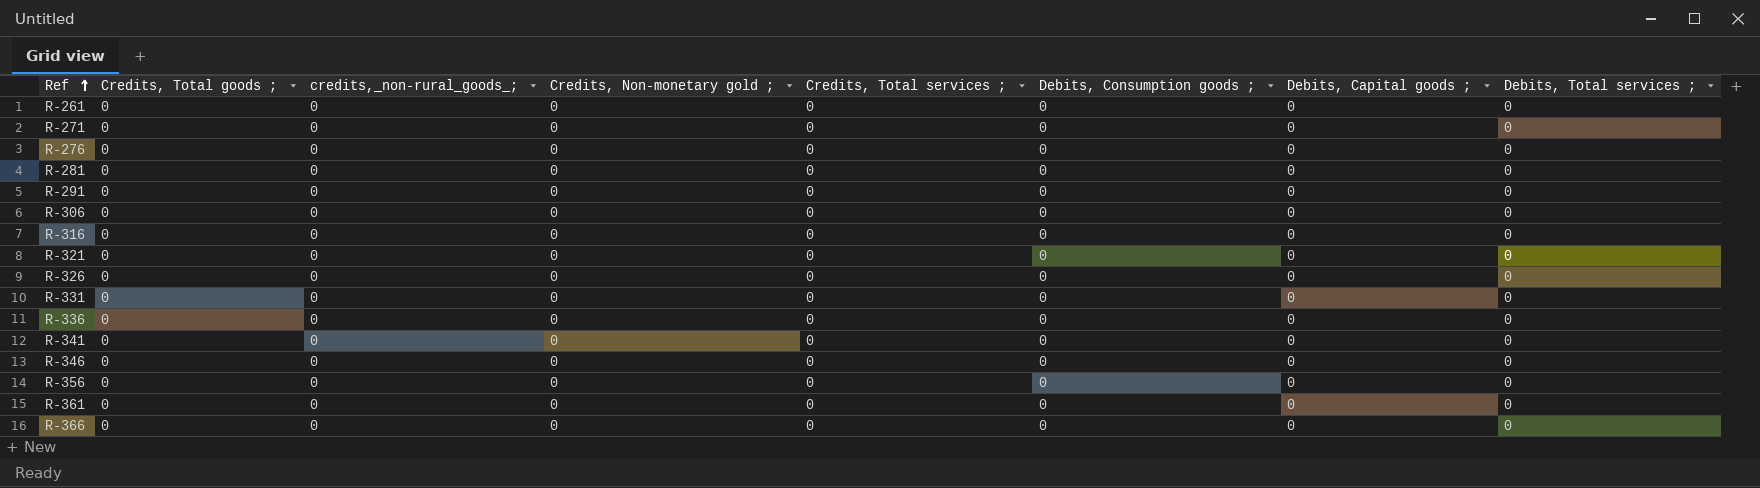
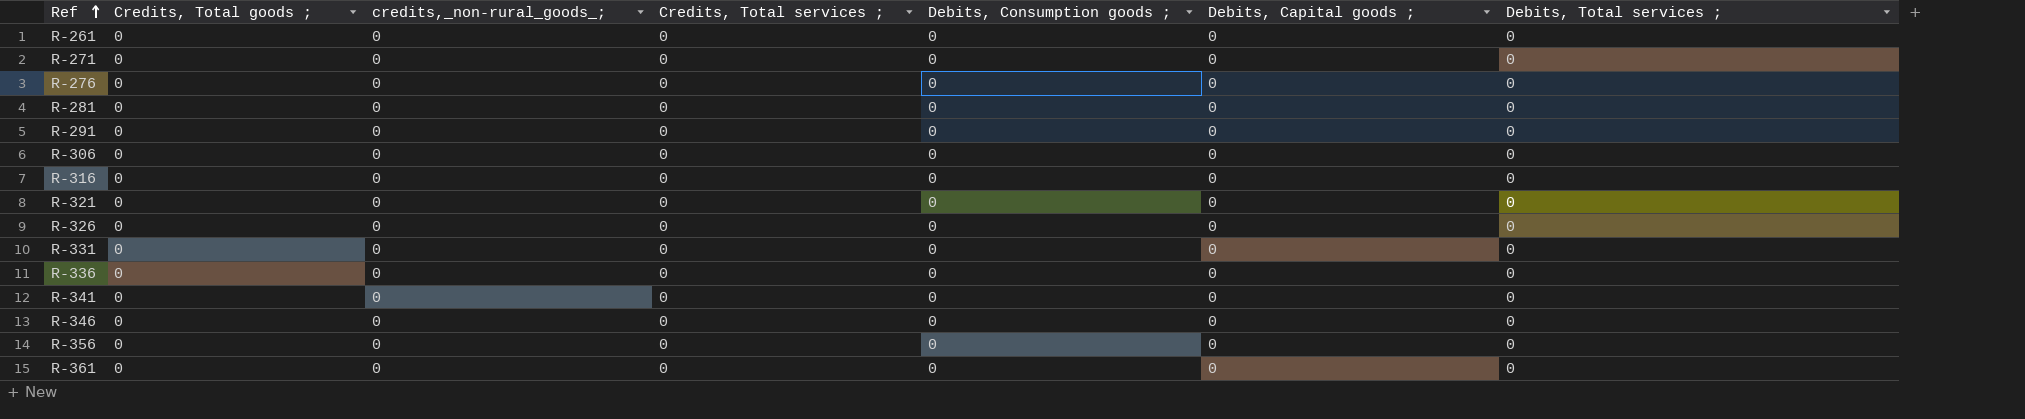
column Credits, Non-monetary gold ; | position: 4 -> none
row R-366: 0 | 0 | 0 | 0 | 0 | 0 | 0 -> none

